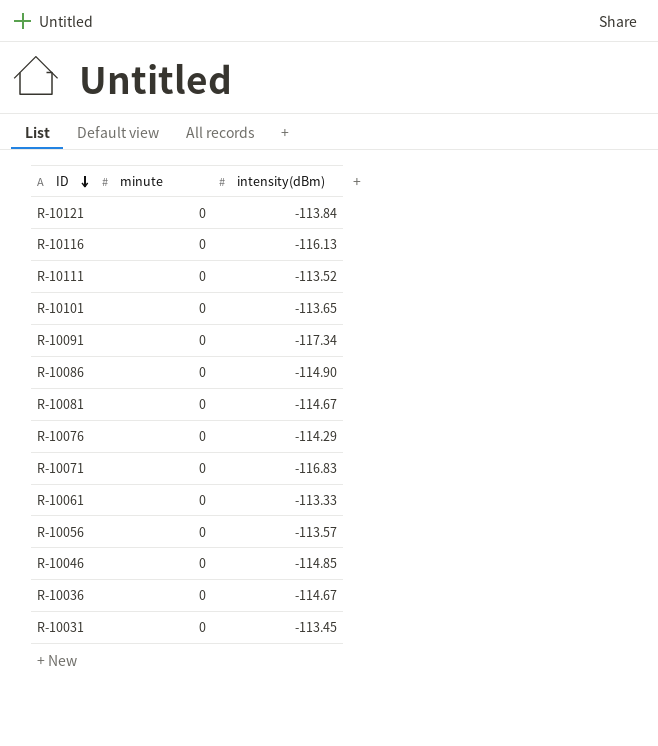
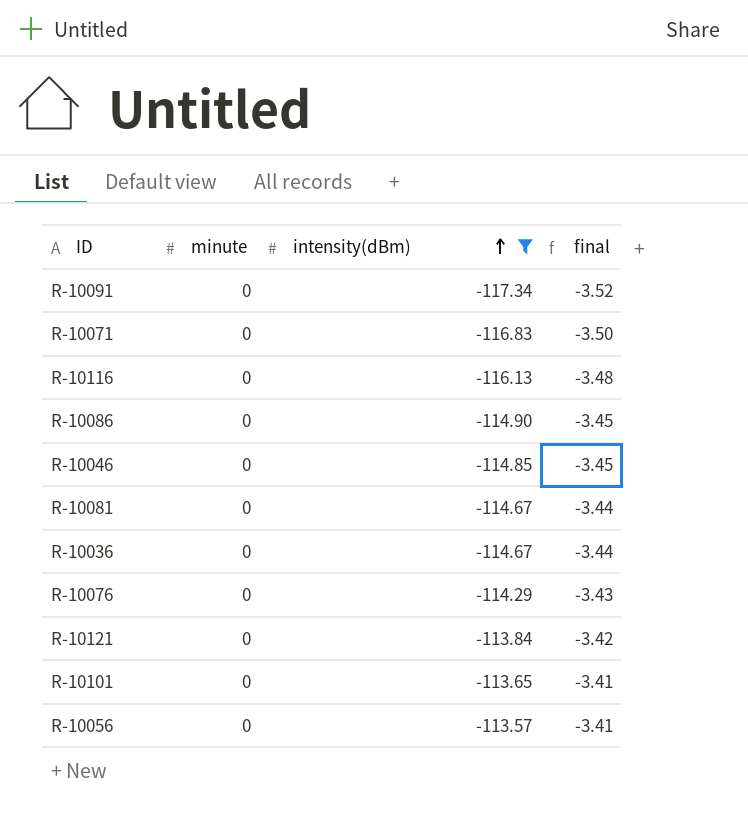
filter: none -> intensity(dBm) <= -113.57
row order: ID descending -> intensity(dBm) ascending
column final | formula: none -> [intensity(dBm)] * 0.03

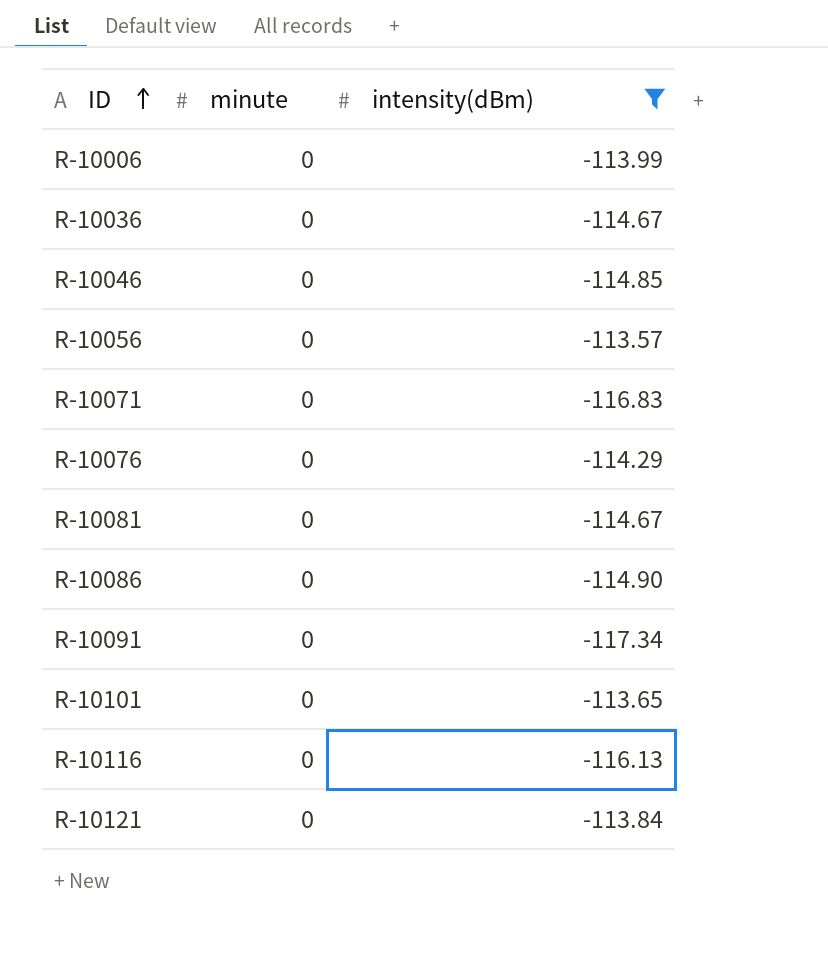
row order: intensity(dBm) ascending -> ID ascending
column final | formula: [intensity(dBm)] * 0.03 -> none
row R-10006: none -> 0 | -113.99

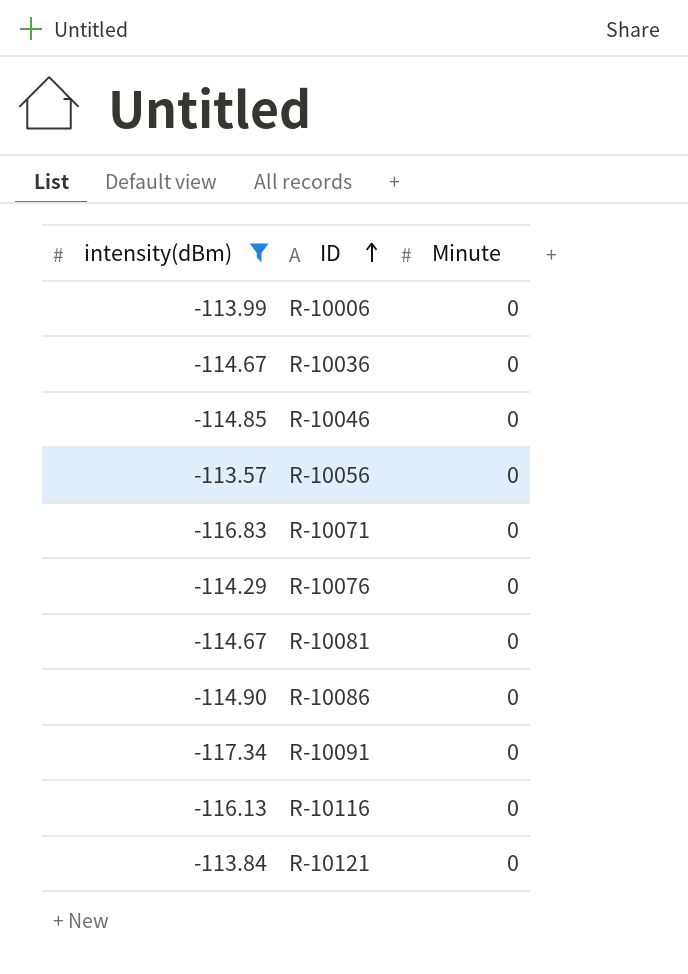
column intensity(dBm) | position: 3 -> 1
column name: minute -> Minute
row R-10101: 0 | -113.65 -> none

